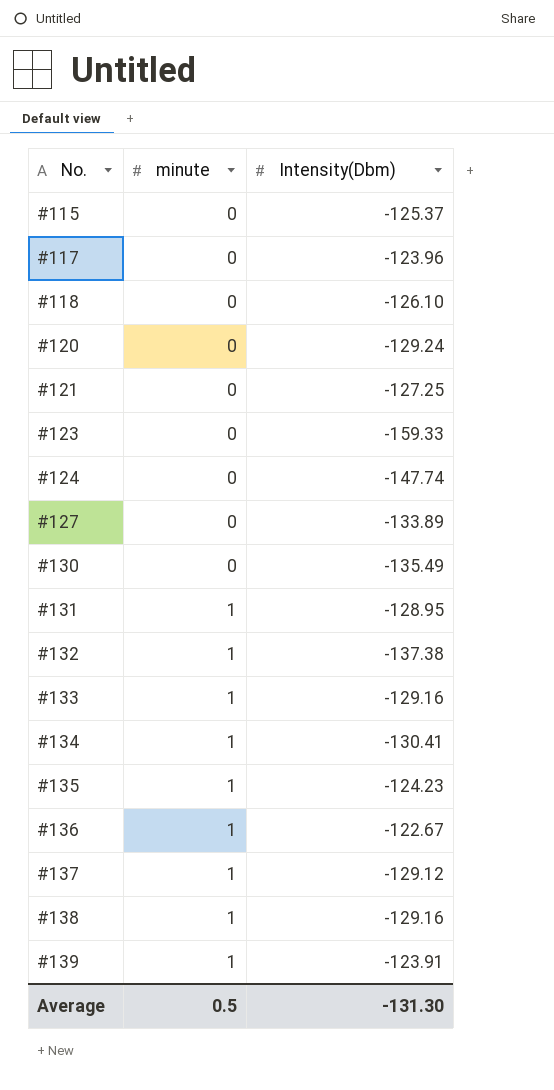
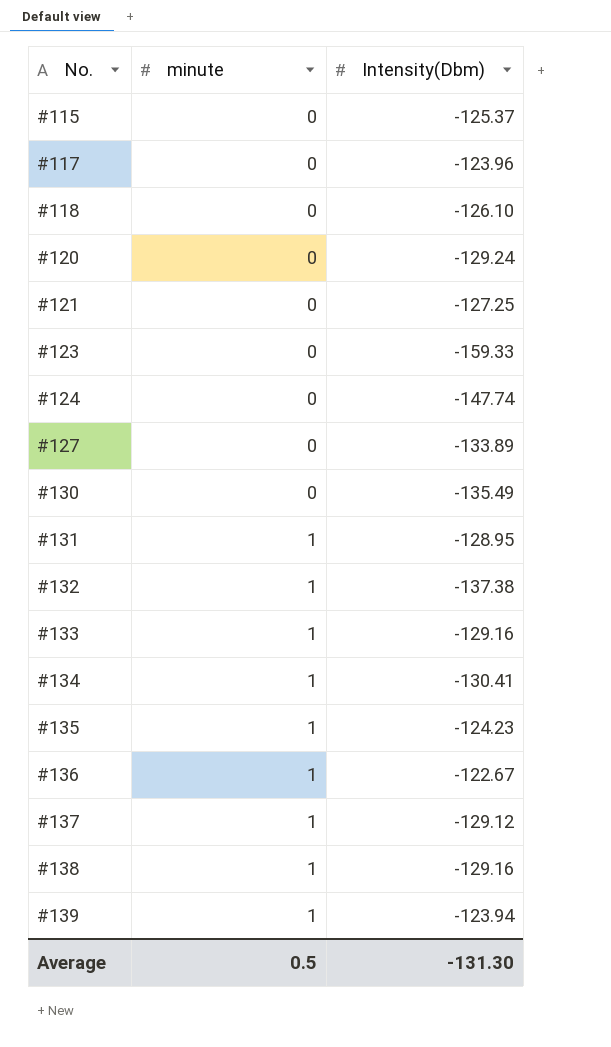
#139 | Intensity(Dbm): -123.91 -> -123.94

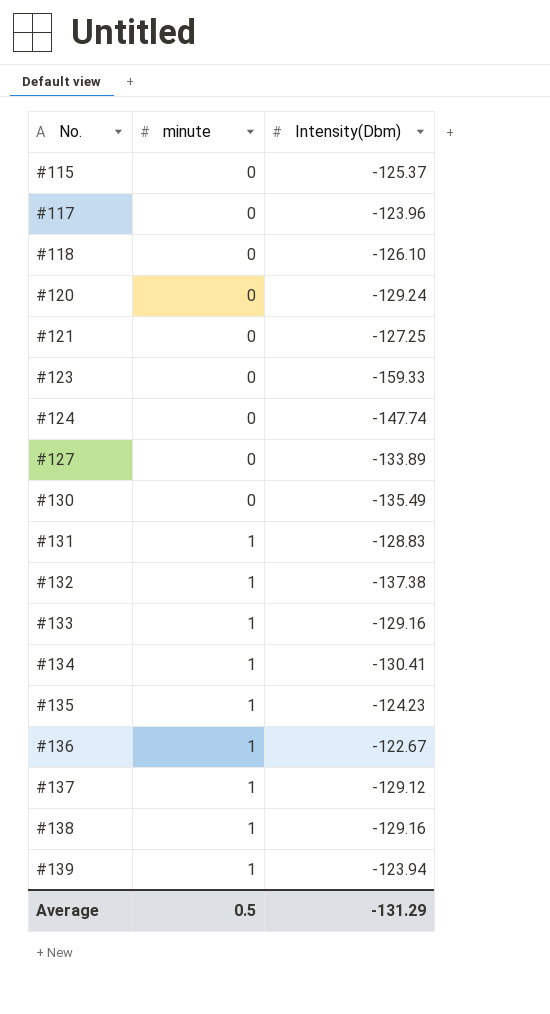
#131 | Intensity(Dbm): -128.95 -> -128.83
Average | Intensity(Dbm): -131.30 -> -131.29

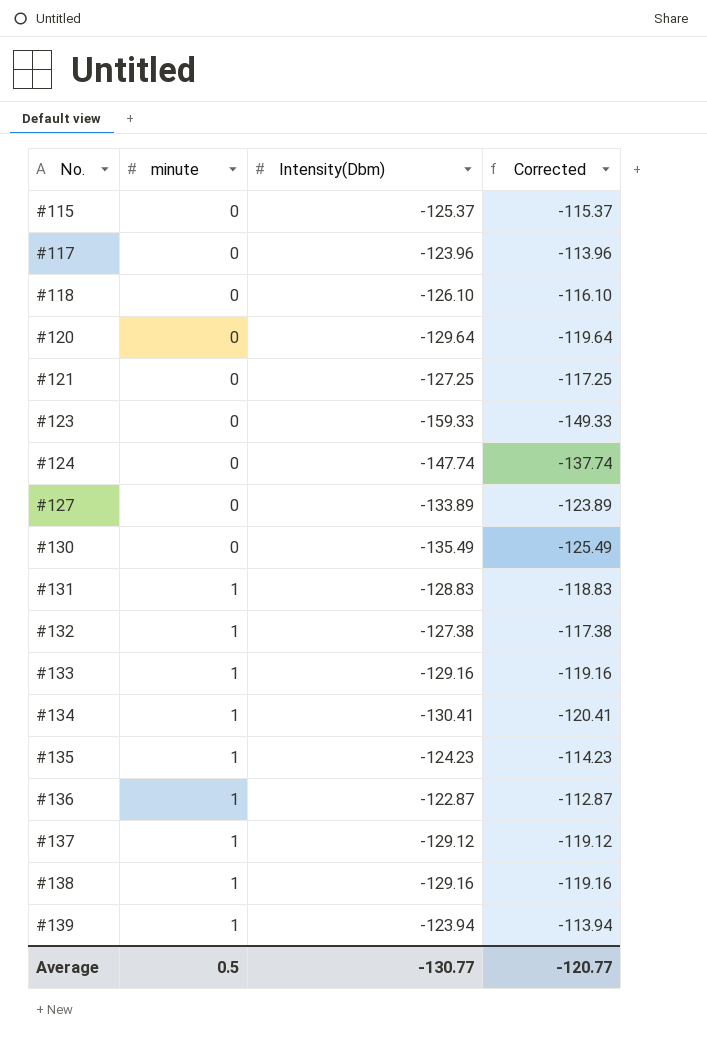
column Corrected | formula: none -> [Intensity(Dbm)] + 10
#120 | Intensity(Dbm): -129.24 -> -129.64
#132 | Intensity(Dbm): -137.38 -> -127.38
#136 | Intensity(Dbm): -122.67 -> -122.87
Average | Intensity(Dbm): -131.29 -> -130.77

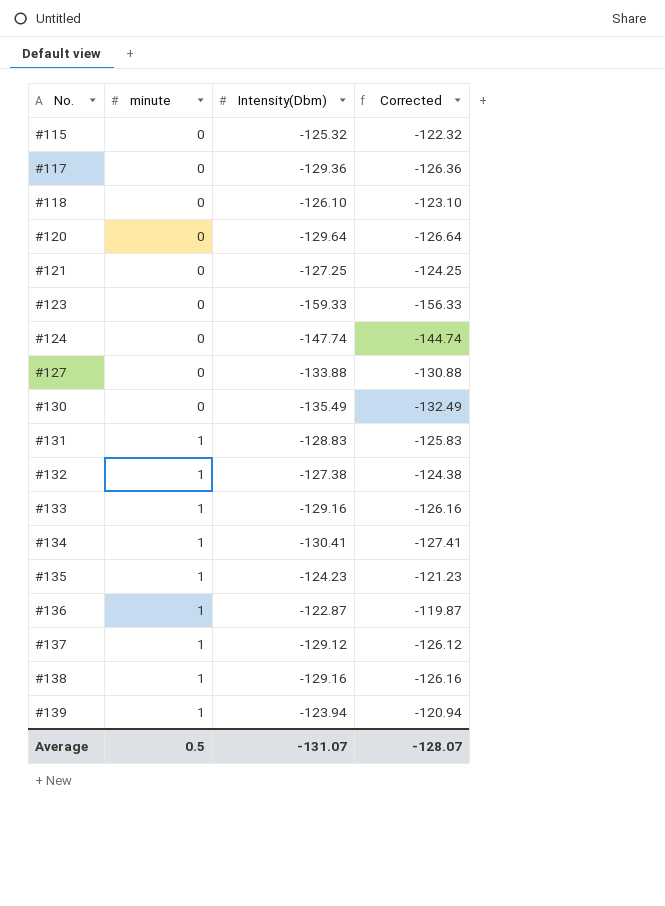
column Corrected | formula: [Intensity(Dbm)] + 10 -> [Intensity(Dbm)] + 3
#115 | Intensity(Dbm): -125.37 -> -125.32
#117 | Intensity(Dbm): -123.96 -> -129.36
#127 | Intensity(Dbm): -133.89 -> -133.88
Average | Intensity(Dbm): -130.77 -> -131.07
Average | Corrected: -120.77 -> -128.07

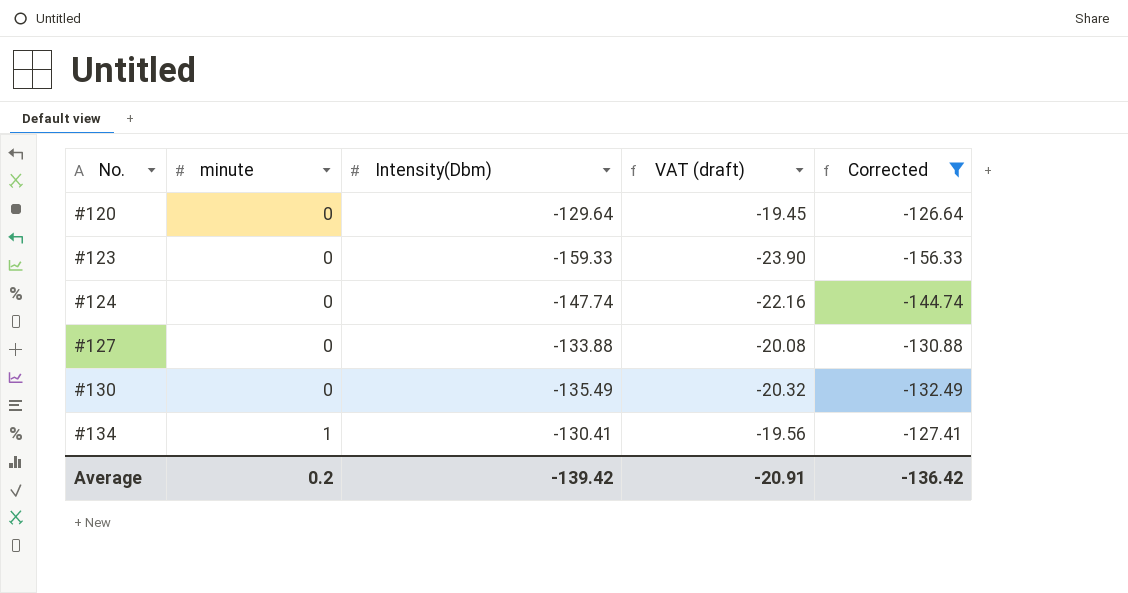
filter: none -> Corrected <= -126.64
column VAT (draft) | formula: none -> [Intensity(Dbm)] * 0.15
Average | minute: 0.5 -> 0.2
Average | Intensity(Dbm): -131.07 -> -139.42
Average | Corrected: -128.07 -> -136.42

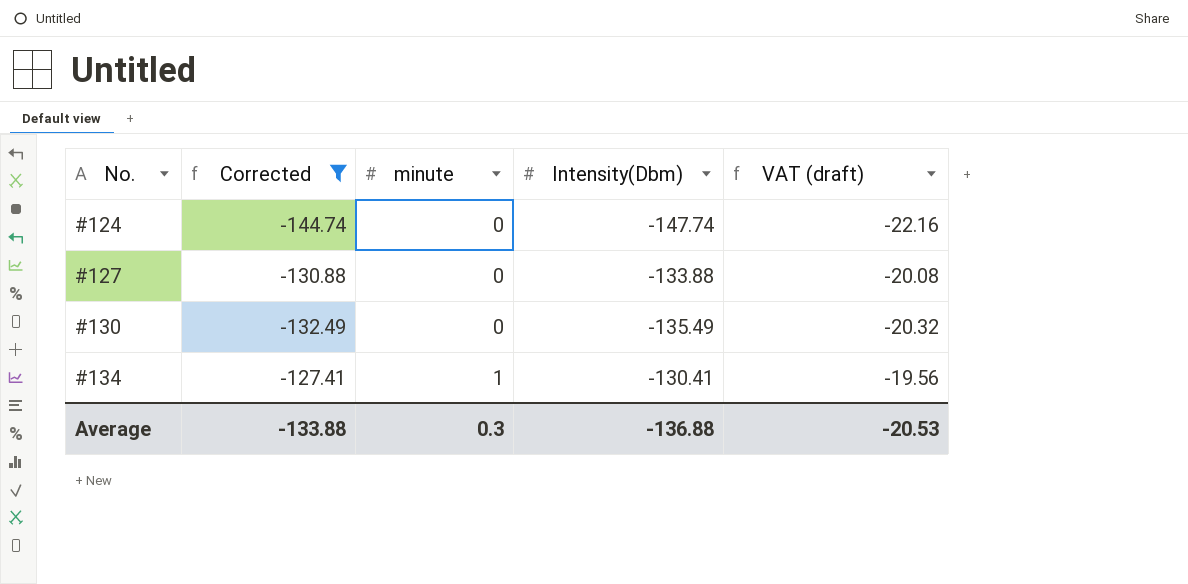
column Corrected | position: 5 -> 2
row #120: 0 | -129.64 | -19.45 | -126.64 -> none
row #123: 0 | -159.33 | -23.90 | -156.33 -> none
Average | Corrected: -136.42 -> -133.88
Average | minute: 0.2 -> 0.3
Average | Intensity(Dbm): -139.42 -> -136.88
Average | VAT (draft): -20.91 -> -20.53

